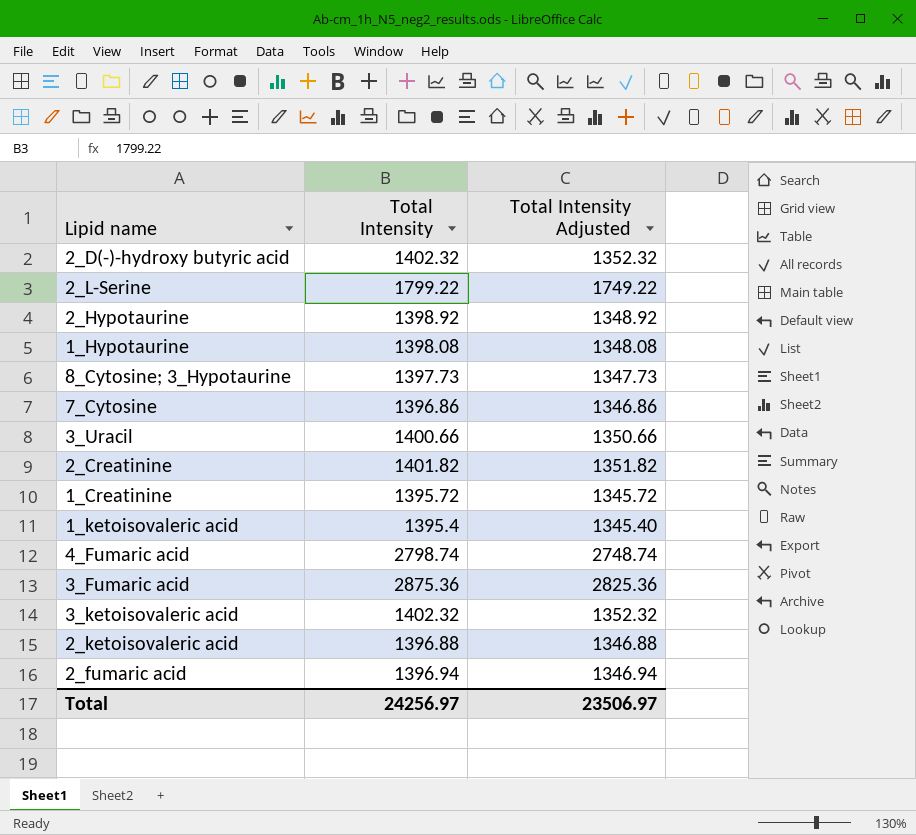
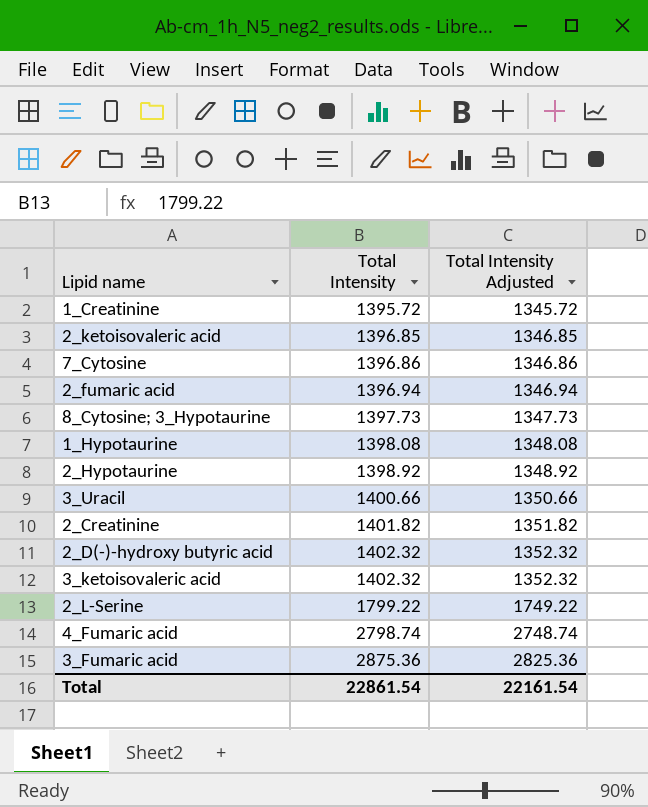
row order: none -> Total Intensity ascending
row 1_ketoisovaleric acid: 1395.4 | 1345.40 -> none
2_ketoisovaleric acid | Total Intensity: 1396.88 -> 1396.85
2_ketoisovaleric acid | Total Intensity Adjusted: 1346.88 -> 1346.85
Total | Total Intensity: 24256.97 -> 22861.54
Total | Total Intensity Adjusted: 23506.97 -> 22161.54

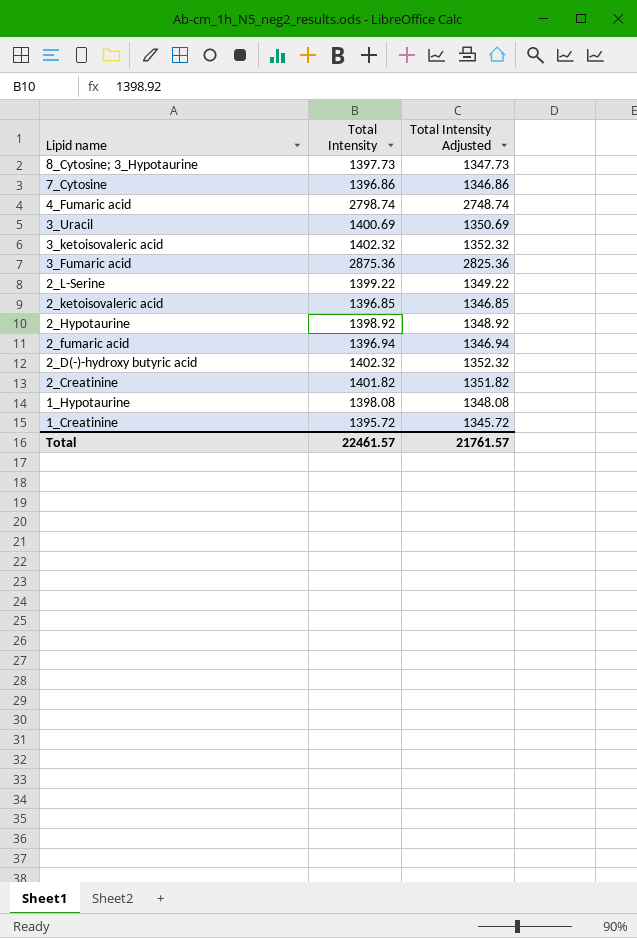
row order: Total Intensity ascending -> Lipid name descending
3_Uracil | Total Intensity: 1400.66 -> 1400.69
3_Uracil | Total Intensity Adjusted: 1350.66 -> 1350.69
2_L-Serine | Total Intensity: 1799.22 -> 1399.22
2_L-Serine | Total Intensity Adjusted: 1749.22 -> 1349.22
Total | Total Intensity: 22861.54 -> 22461.57
Total | Total Intensity Adjusted: 22161.54 -> 21761.57

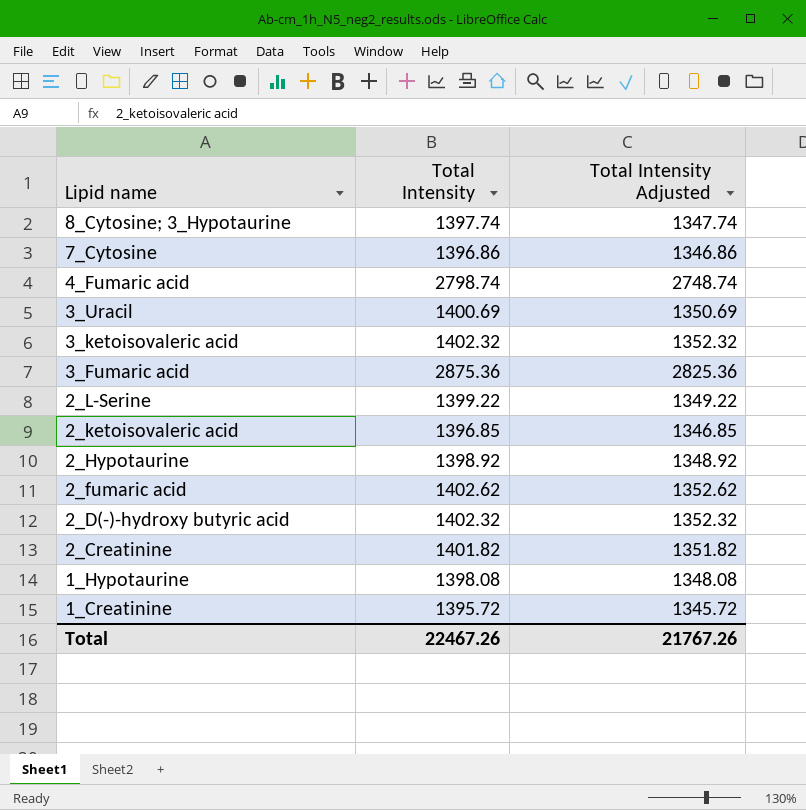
8_Cytosine; 3_Hypotaurine | Total Intensity: 1397.73 -> 1397.74
8_Cytosine; 3_Hypotaurine | Total Intensity Adjusted: 1347.73 -> 1347.74
2_fumaric acid | Total Intensity: 1396.94 -> 1402.62
2_fumaric acid | Total Intensity Adjusted: 1346.94 -> 1352.62
Total | Total Intensity: 22461.57 -> 22467.26
Total | Total Intensity Adjusted: 21761.57 -> 21767.26

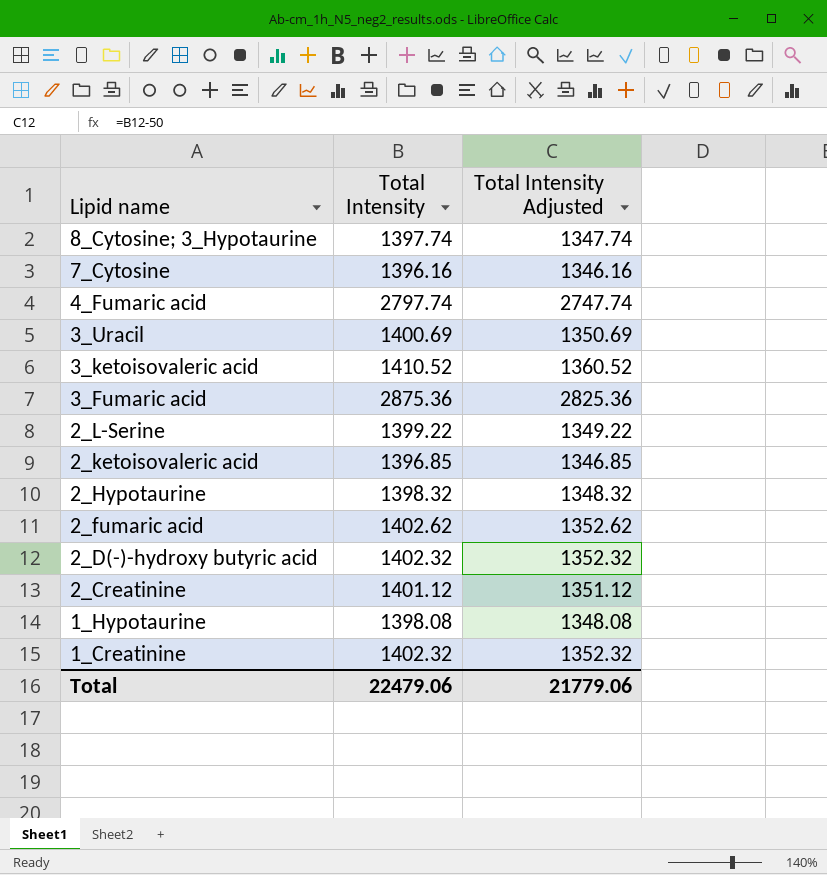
7_Cytosine | Total Intensity: 1396.86 -> 1396.16
7_Cytosine | Total Intensity Adjusted: 1346.86 -> 1346.16
4_Fumaric acid | Total Intensity: 2798.74 -> 2797.74
4_Fumaric acid | Total Intensity Adjusted: 2748.74 -> 2747.74
3_ketoisovaleric acid | Total Intensity: 1402.32 -> 1410.52
3_ketoisovaleric acid | Total Intensity Adjusted: 1352.32 -> 1360.52
2_Hypotaurine | Total Intensity: 1398.92 -> 1398.32
2_Hypotaurine | Total Intensity Adjusted: 1348.92 -> 1348.32
2_Creatinine | Total Intensity: 1401.82 -> 1401.12
2_Creatinine | Total Intensity Adjusted: 1351.82 -> 1351.12
1_Creatinine | Total Intensity: 1395.72 -> 1402.32
1_Creatinine | Total Intensity Adjusted: 1345.72 -> 1352.32
Total | Total Intensity: 22467.26 -> 22479.06
Total | Total Intensity Adjusted: 21767.26 -> 21779.06

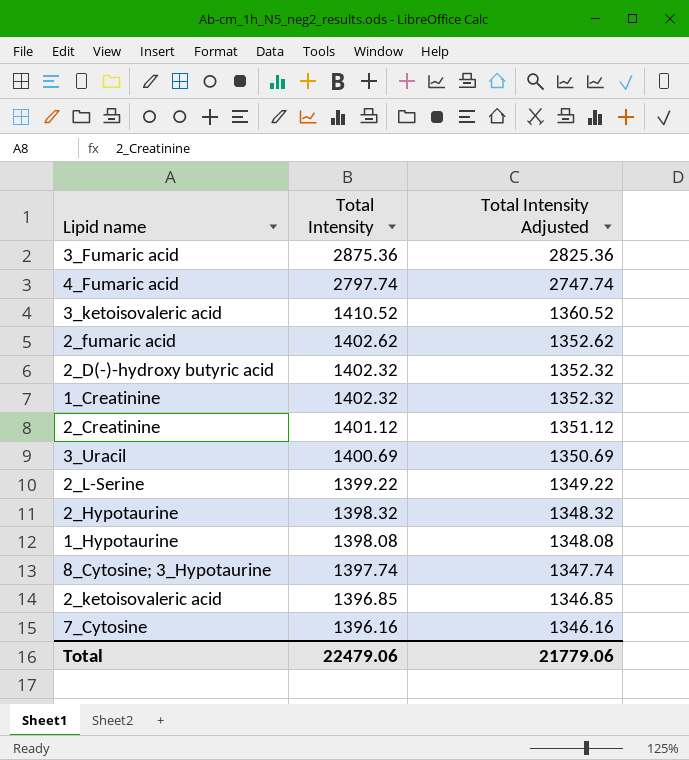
row order: Lipid name descending -> Total Intensity descending

